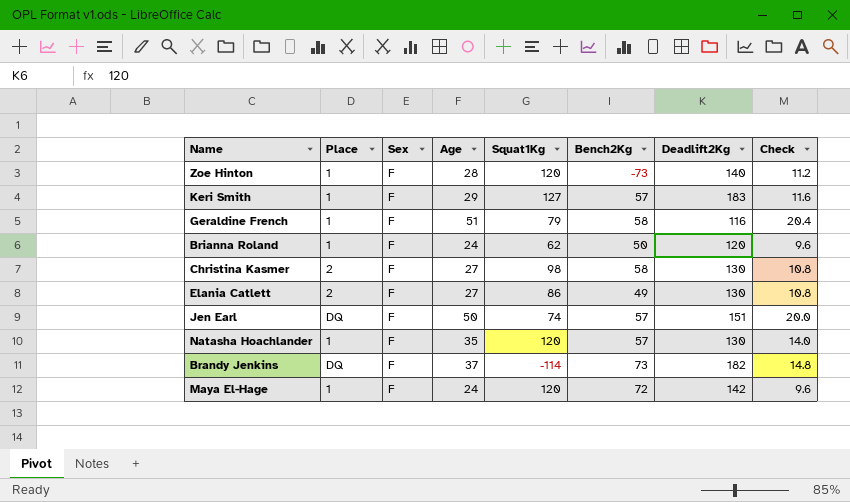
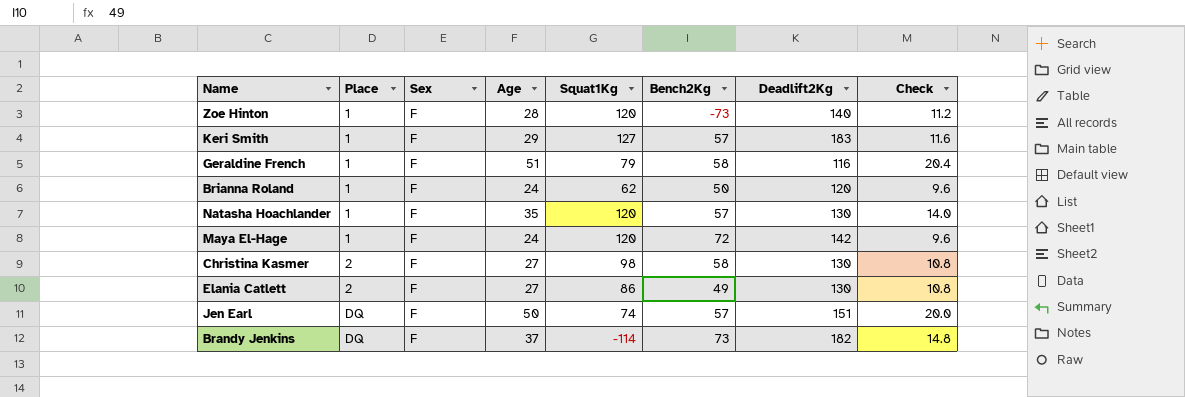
row order: none -> Place ascending

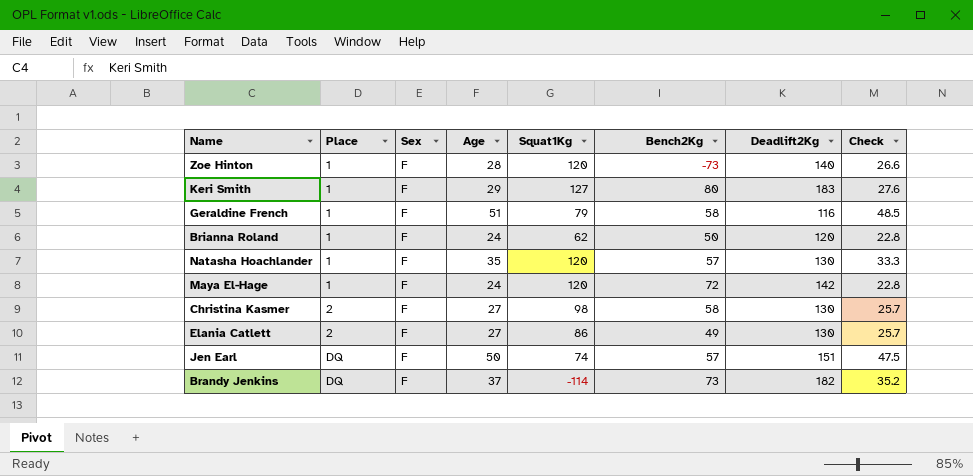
column Check | formula: [Age] * 0.4 -> [Age] * 0.95
Keri Smith | Bench2Kg: 57 -> 80

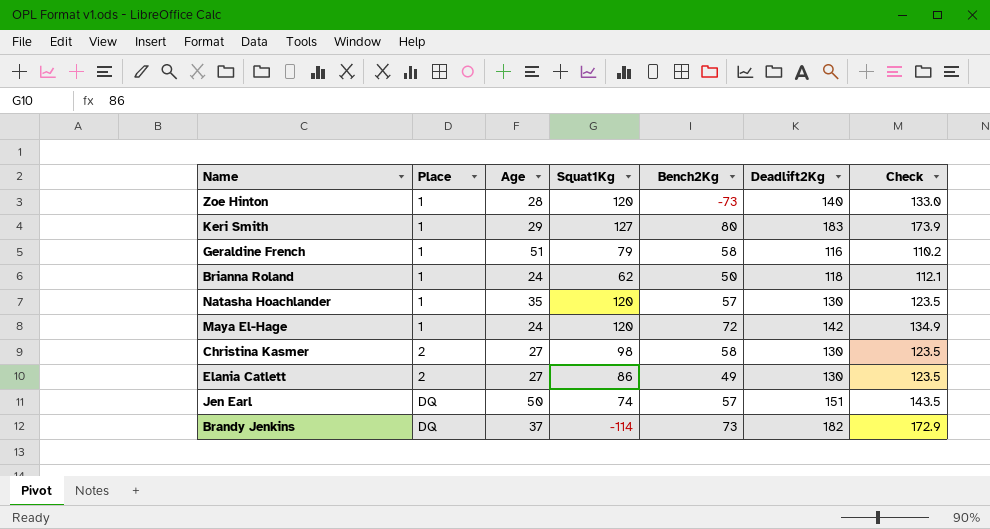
column Sex | position: 3 -> none
column Check | formula: [Age] * 0.95 -> [Deadlift2Kg] * 0.95
Brianna Roland | Deadlift2Kg: 120 -> 118

